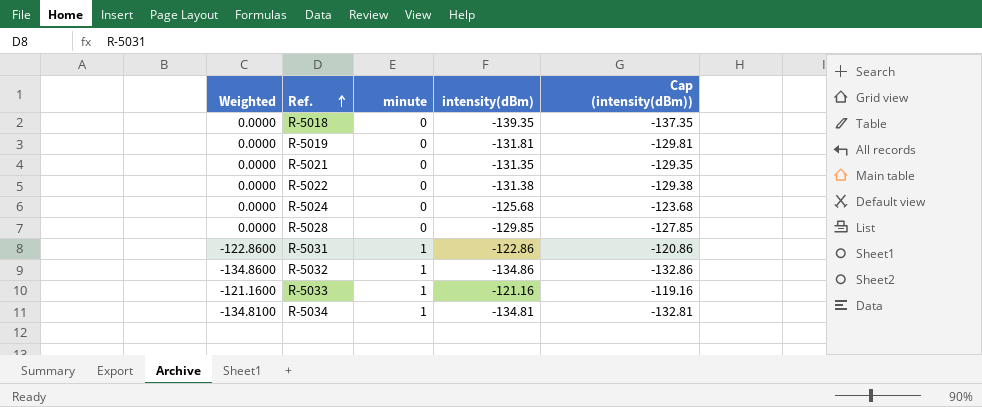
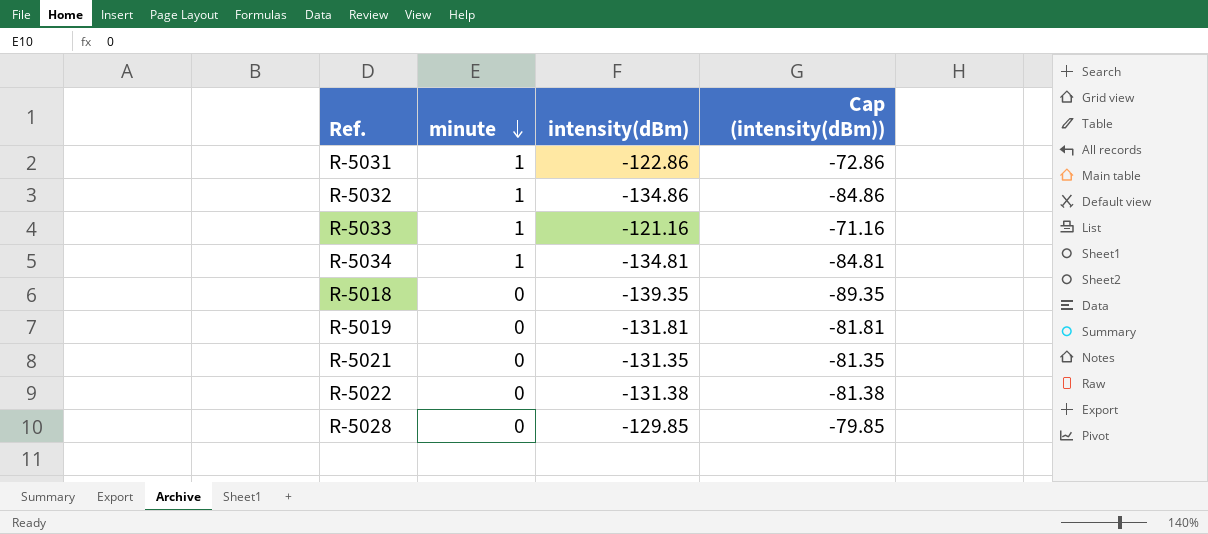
row order: Ref. ascending -> minute descending
column Weighted | formula: [minute] * [intensity(dBm)] -> none
column Cap (intensity(dBm)) | formula: [intensity(dBm)] + 2 -> [intensity(dBm)] + 50
row R-5024: 0.0000 | 0 | -125.68 | -123.68 -> none

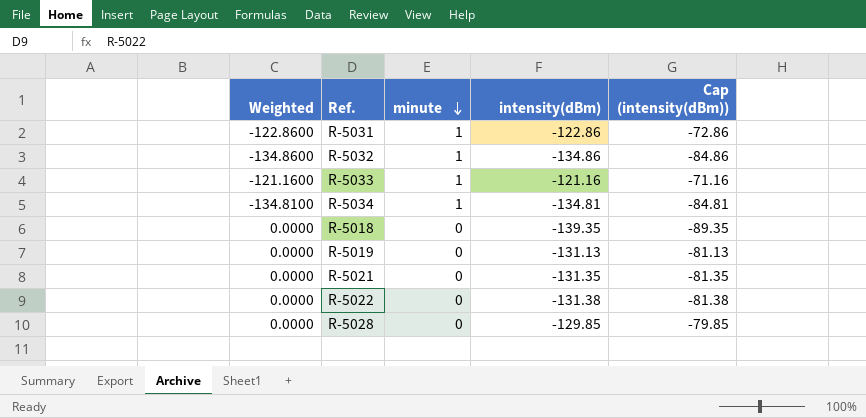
column Weighted | formula: none -> [minute] * [intensity(dBm)]
R-5019 | intensity(dBm): -131.81 -> -131.13
R-5019 | Cap (intensity(dBm)): -81.81 -> -81.13

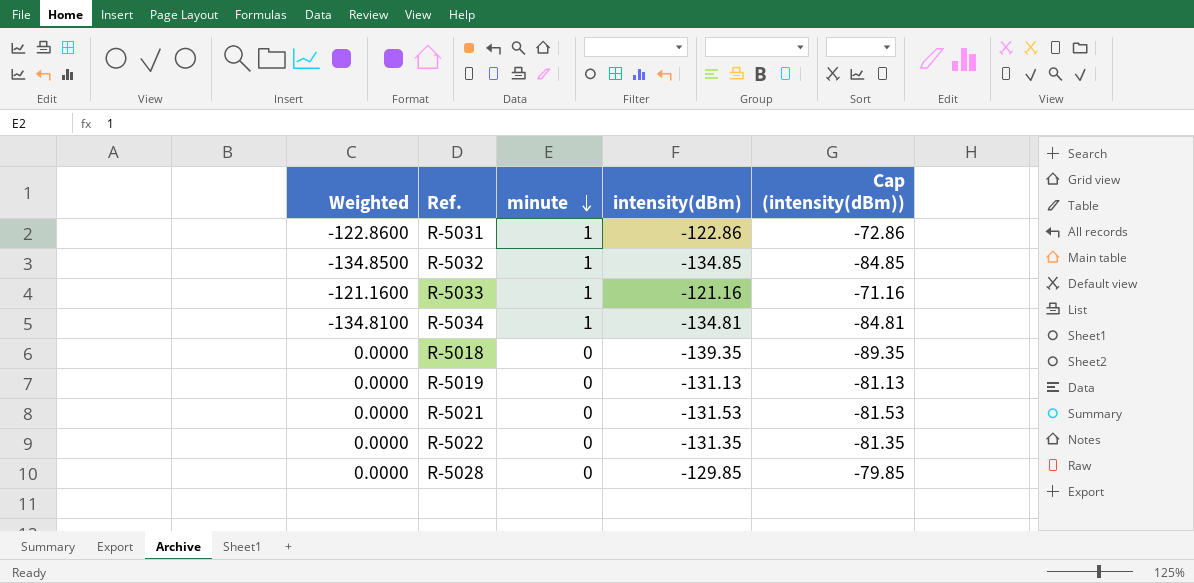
R-5032 | Weighted: -134.8600 -> -134.8500
R-5032 | intensity(dBm): -134.86 -> -134.85
R-5032 | Cap (intensity(dBm)): -84.86 -> -84.85
R-5021 | intensity(dBm): -131.35 -> -131.53
R-5021 | Cap (intensity(dBm)): -81.35 -> -81.53
R-5022 | intensity(dBm): -131.38 -> -131.35
R-5022 | Cap (intensity(dBm)): -81.38 -> -81.35

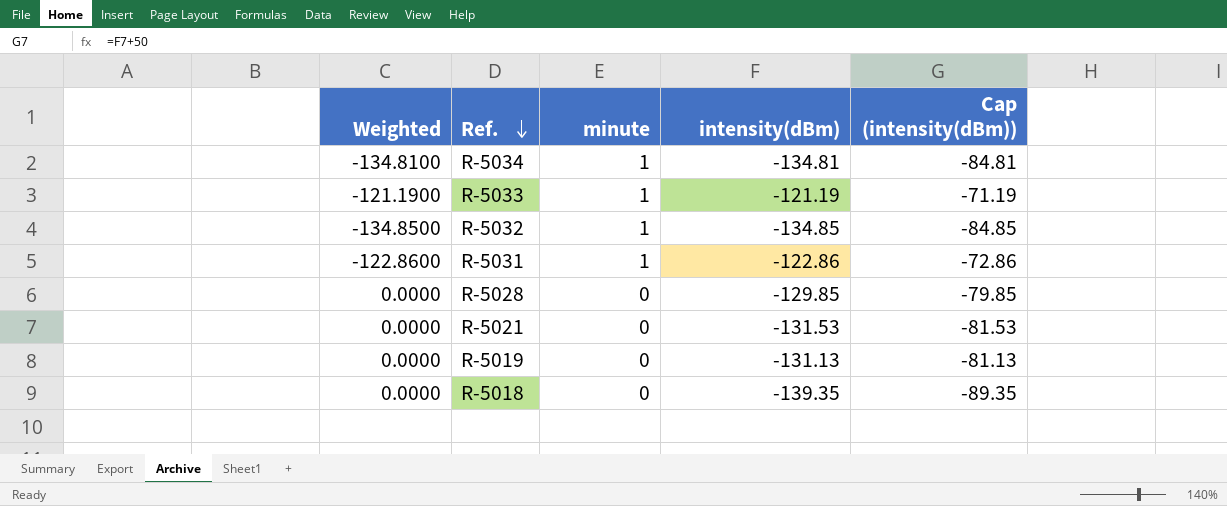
row order: minute descending -> Ref. descending
row R-5022: 0.0000 | 0 | -131.35 | -81.35 -> none
R-5033 | Weighted: -121.1600 -> -121.1900
R-5033 | intensity(dBm): -121.16 -> -121.19
R-5033 | Cap (intensity(dBm)): -71.16 -> -71.19

